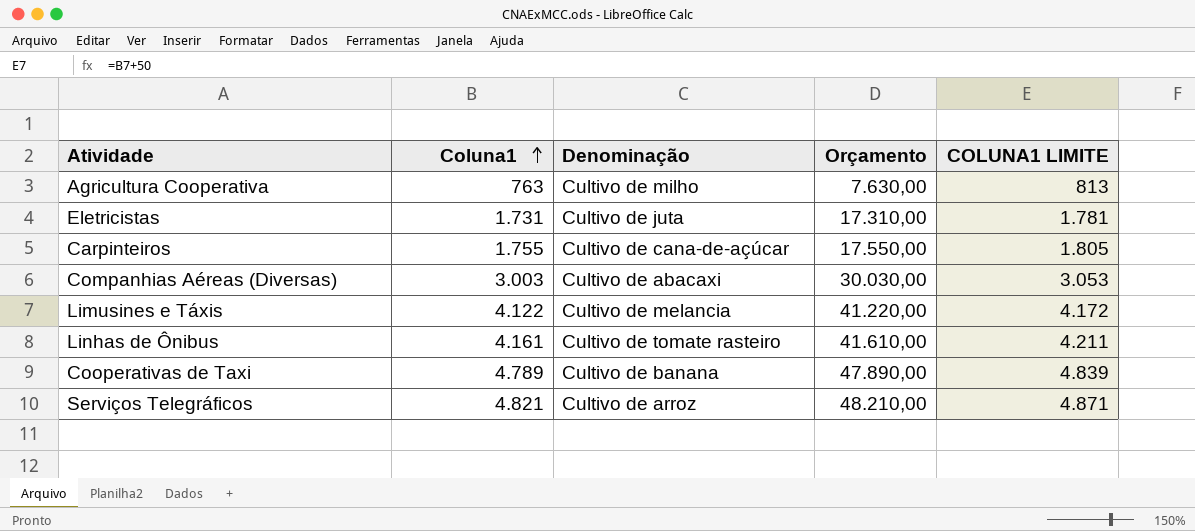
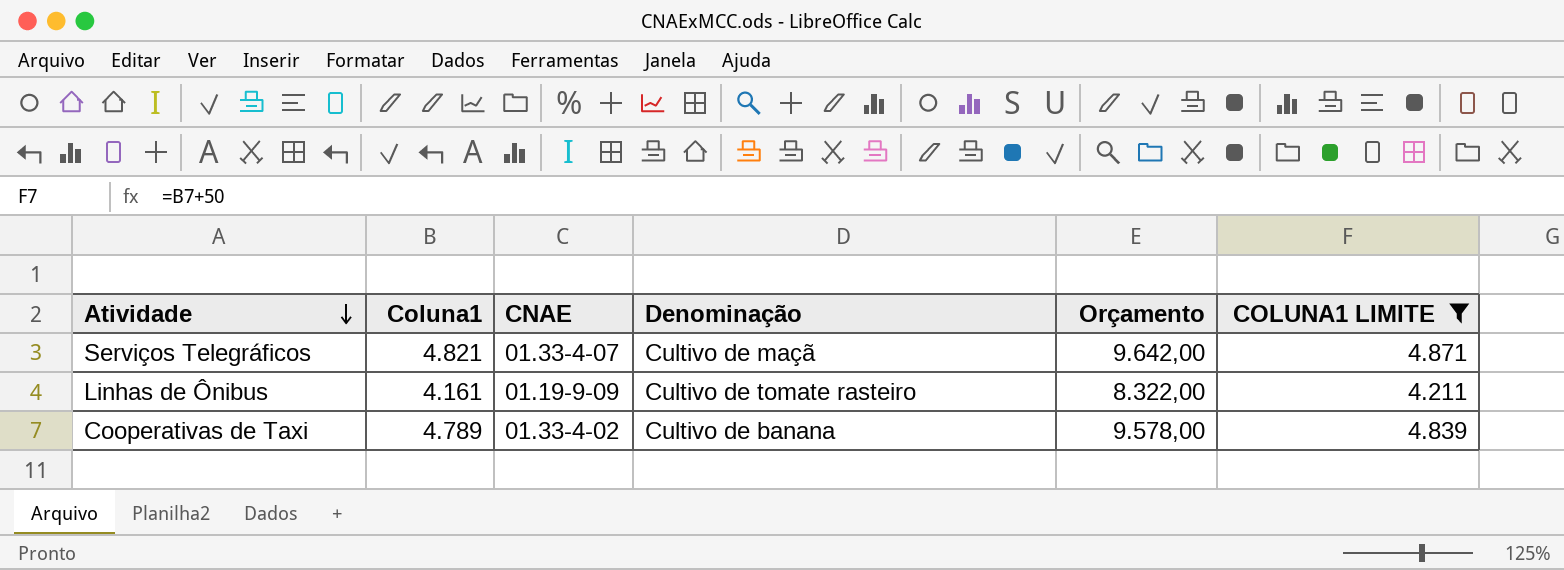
filter: none -> COLUNA1 LIMITE >= 4.211
row order: Coluna1 ascending -> Atividade descending
column CNAE | position: none -> 3
column Orçamento | formula: [Coluna1] * 10 -> [Coluna1] * 2
Serviços Telegráficos | Denominação: Cultivo de arroz -> Cultivo de maçã

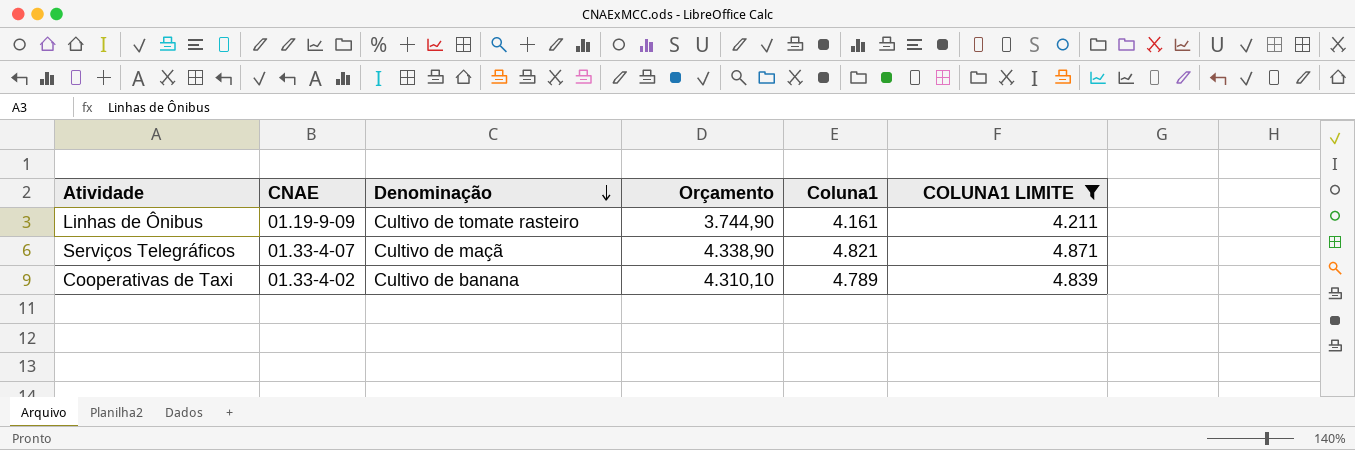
row order: Atividade descending -> Denominação descending
column Orçamento | formula: [Coluna1] * 2 -> [Coluna1] * 0,9
column Coluna1 | position: 2 -> 5

